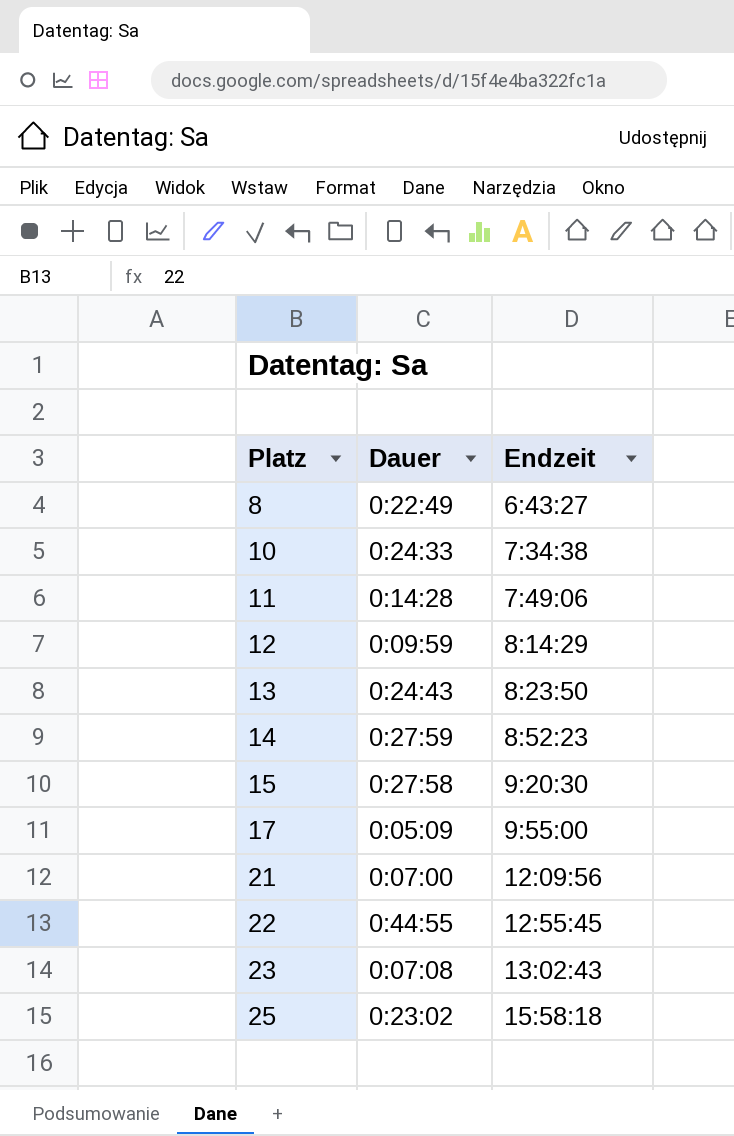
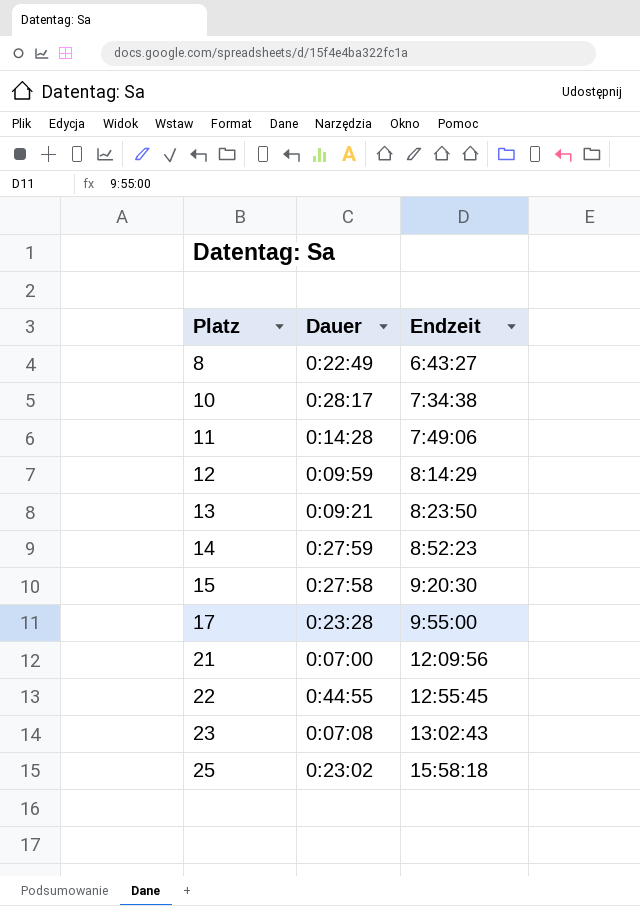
10 | Dauer: 0:24:33 -> 0:28:17
13 | Dauer: 0:24:43 -> 0:09:21
17 | Dauer: 0:05:09 -> 0:23:28

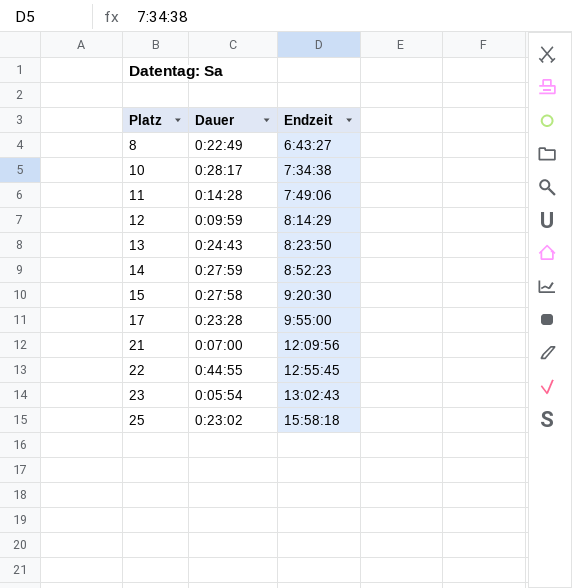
13 | Dauer: 0:09:21 -> 0:24:43
23 | Dauer: 0:07:08 -> 0:05:54

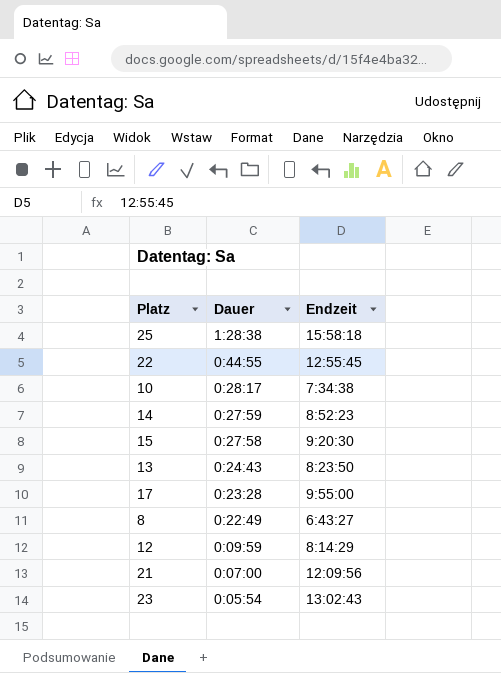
row order: Platz ascending -> Dauer descending
row 11: 0:14:28 | 7:49:06 -> none
25 | Dauer: 0:23:02 -> 1:28:38

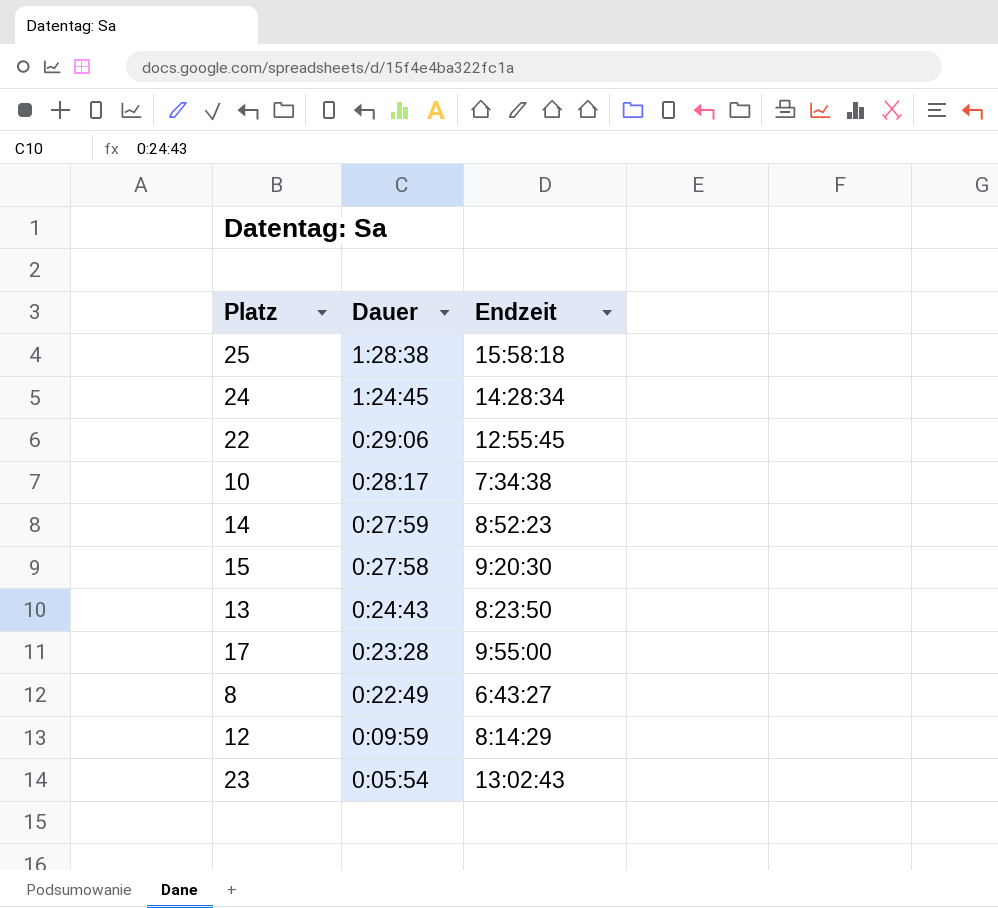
row 21: 0:07:00 | 12:09:56 -> none
row 24: none -> 1:24:45 | 14:28:34
22 | Dauer: 0:44:55 -> 0:29:06

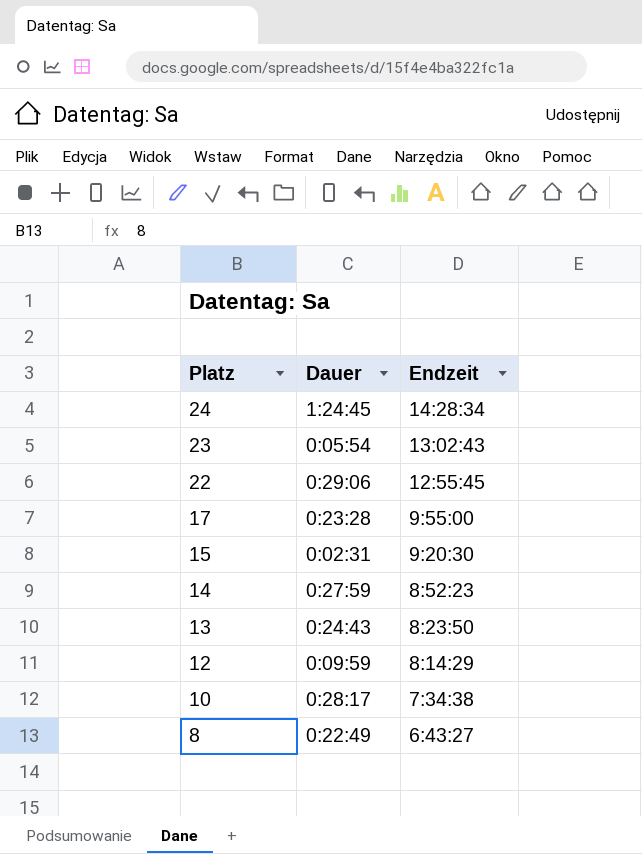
row order: Dauer descending -> Platz descending
row 25: 1:28:38 | 15:58:18 -> none
15 | Dauer: 0:27:58 -> 0:02:31

